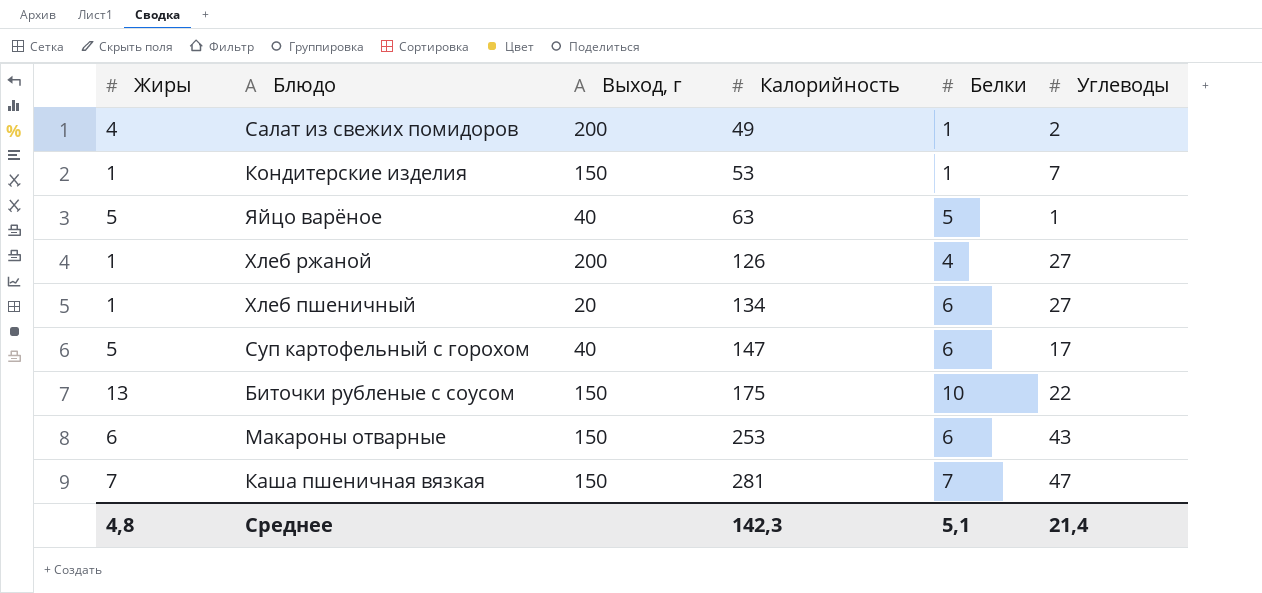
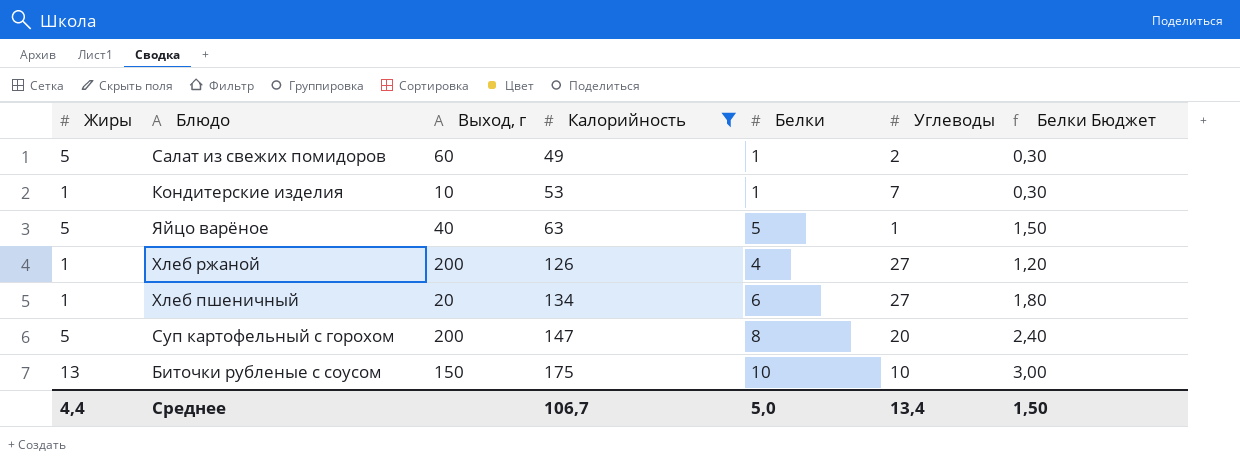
filter: none -> Калорийность <= 175
column Белки Бюджет | formula: none -> [Белки] * 0,3
Салат из свежих помидоров | Жиры: 4 -> 5
Салат из свежих помидоров | Выход, г: 200 -> 60
Кондитерские изделия | Выход, г: 150 -> 10
Суп картофельный с горохом | Выход, г: 40 -> 200
Суп картофельный с горохом | Белки: 6 -> 8
Суп картофельный с горохом | Углеводы: 17 -> 20
Биточки рубленые с соусом | Углеводы: 22 -> 10
Среднее | Жиры: 4,8 -> 4,4
Среднее | Калорийность: 142,3 -> 106,7
Среднее | Белки: 5,1 -> 5,0
Среднее | Углеводы: 21,4 -> 13,4

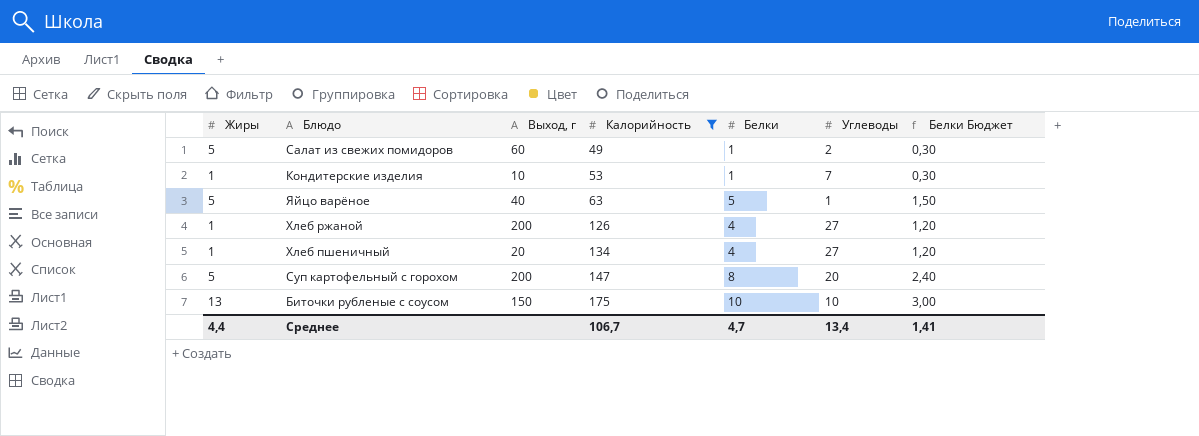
Хлеб пшеничный | Белки: 6 -> 4
Хлеб пшеничный | Белки Бюджет: 1,80 -> 1,20
Среднее | Белки: 5,0 -> 4,7
Среднее | Белки Бюджет: 1,50 -> 1,41

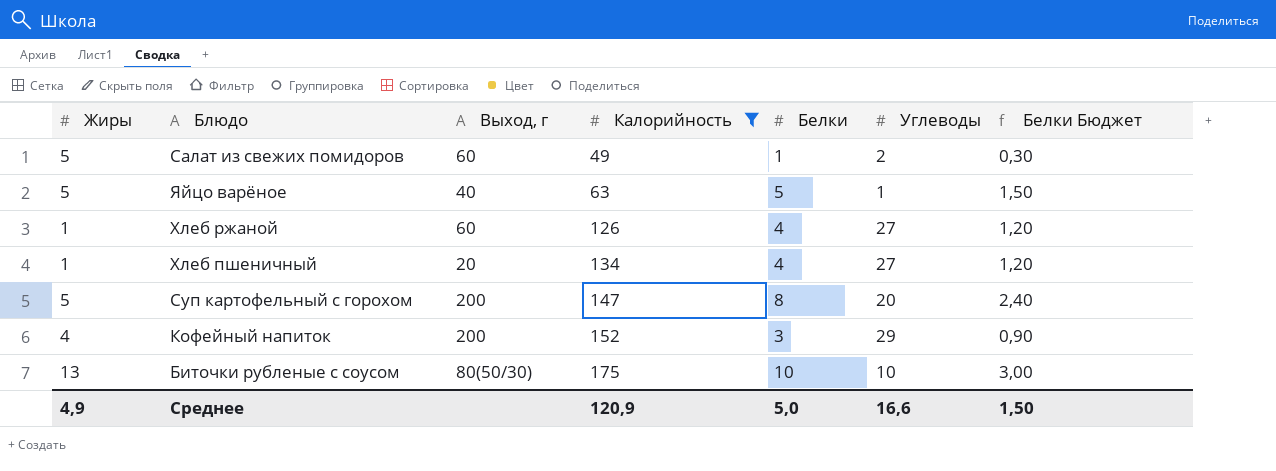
row Кондитерские изделия: 1 | 10 | 53 | 1 | 7 | 0,30 -> none
Хлеб ржаной | Выход, г: 200 -> 60
row Кофейный напиток: none -> 4 | 200 | 152 | 3 | 29 | 0,90
Биточки рубленые с соусом | Выход, г: 150 -> 80(50/30)
Среднее | Жиры: 4,4 -> 4,9
Среднее | Калорийность: 106,7 -> 120,9
Среднее | Белки: 4,7 -> 5,0
Среднее | Углеводы: 13,4 -> 16,6
Среднее | Белки Бюджет: 1,41 -> 1,50

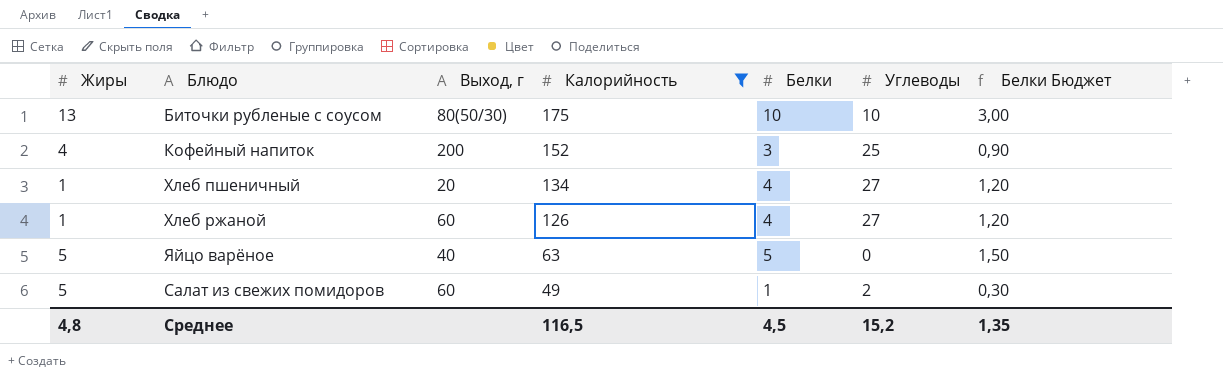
row order: Калорийность ascending -> Калорийность descending
row Суп картофельный с горохом: 5 | 200 | 147 | 8 | 20 | 2,40 -> none
Кофейный напиток | Углеводы: 29 -> 25
Яйцо варёное | Углеводы: 1 -> 0
Среднее | Жиры: 4,9 -> 4,8
Среднее | Калорийность: 120,9 -> 116,5
Среднее | Белки: 5,0 -> 4,5
Среднее | Углеводы: 16,6 -> 15,2
Среднее | Белки Бюджет: 1,50 -> 1,35

